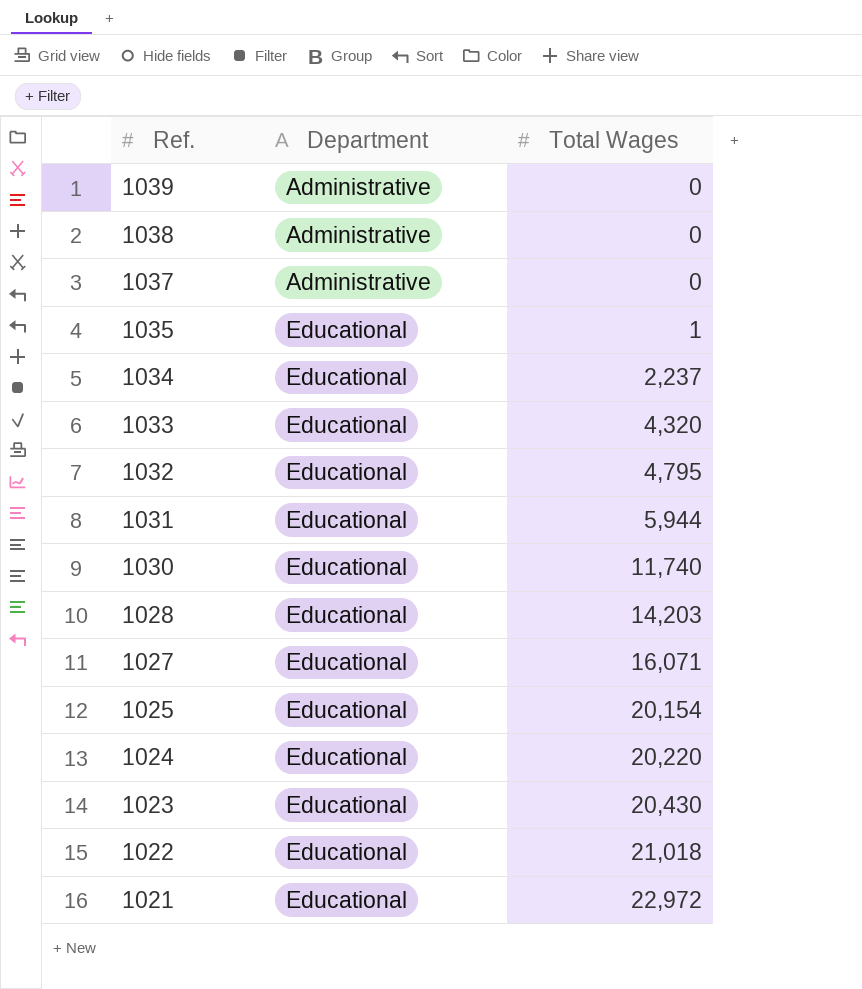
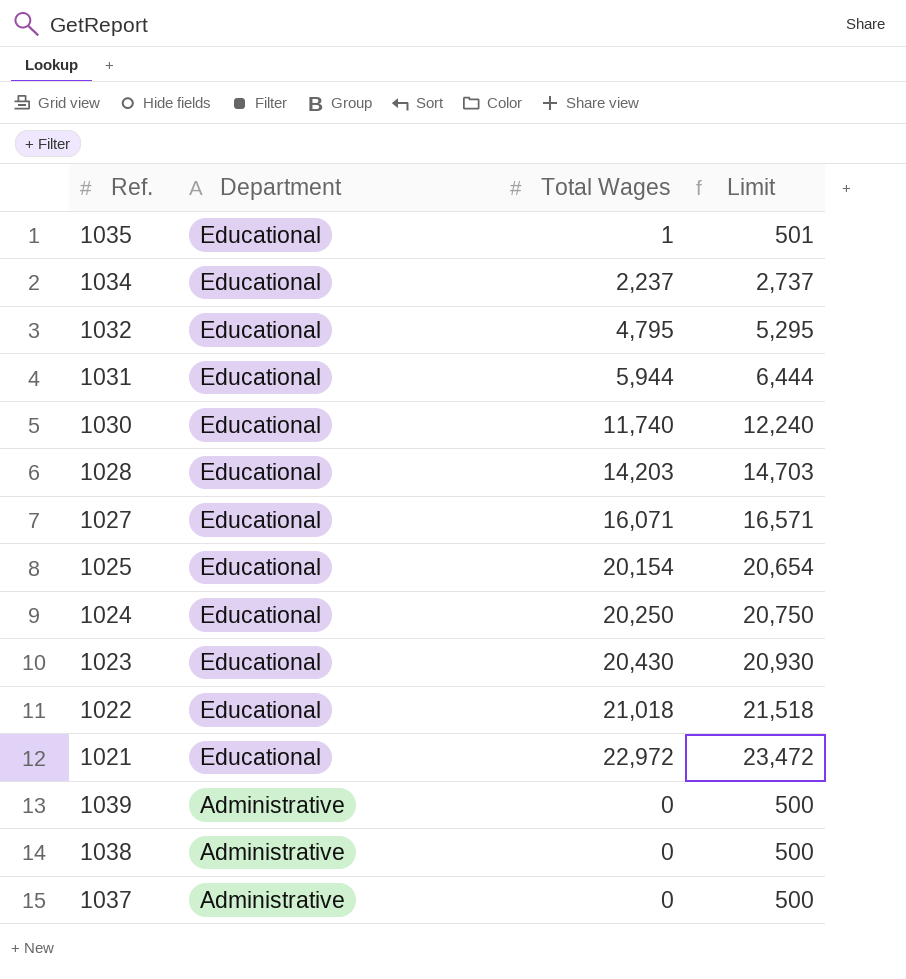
row order: Ref. descending -> Department descending
column Limit | formula: none -> [Total Wages] + 500
row 1033: Educational | 4,320 -> none
1024 | Total Wages: 20,220 -> 20,250

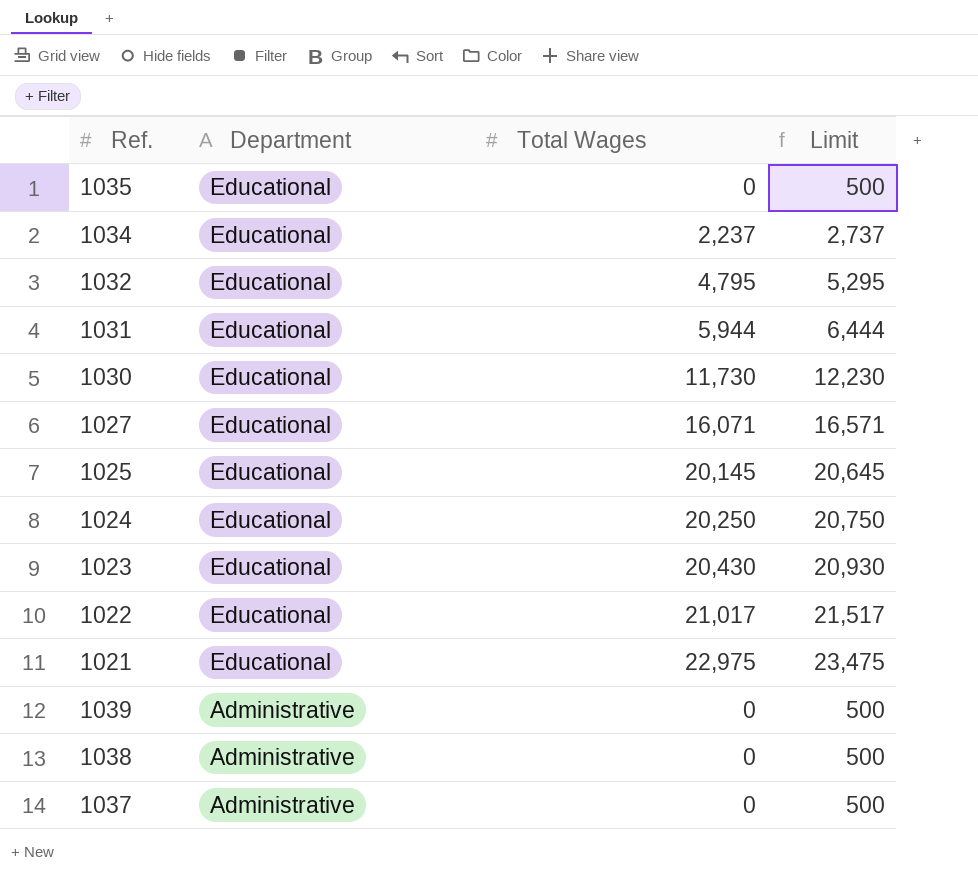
row 1028: Educational | 14,203 | 14,703 -> none
1035 | Total Wages: 1 -> 0
1035 | Limit: 501 -> 500
1030 | Total Wages: 11,740 -> 11,730
1030 | Limit: 12,240 -> 12,230
1025 | Total Wages: 20,154 -> 20,145
1025 | Limit: 20,654 -> 20,645
1022 | Total Wages: 21,018 -> 21,017
1022 | Limit: 21,518 -> 21,517
1021 | Total Wages: 22,972 -> 22,975
1021 | Limit: 23,472 -> 23,475

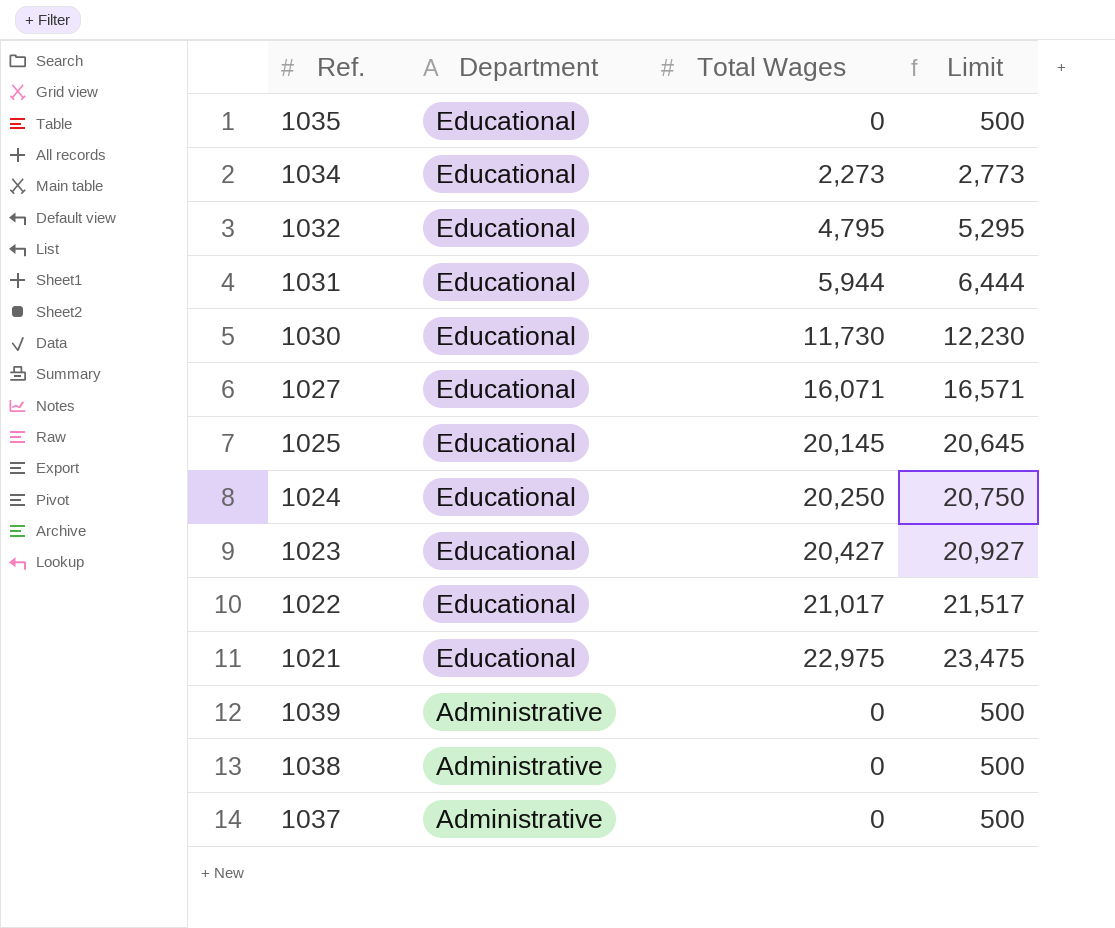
1034 | Total Wages: 2,237 -> 2,273
1034 | Limit: 2,737 -> 2,773
1023 | Total Wages: 20,430 -> 20,427
1023 | Limit: 20,930 -> 20,927

